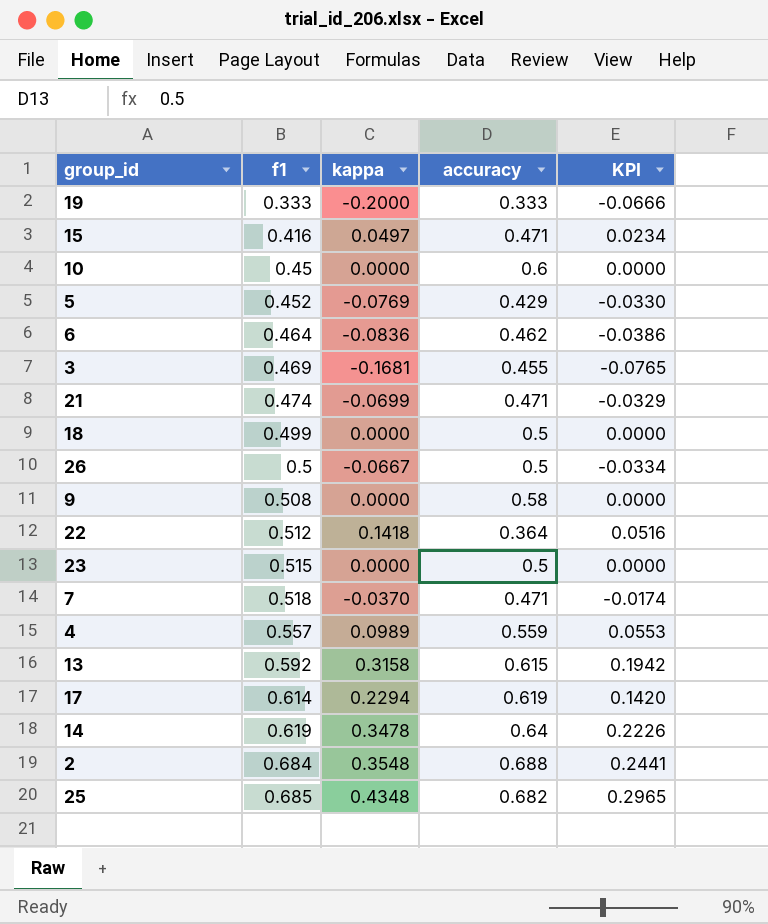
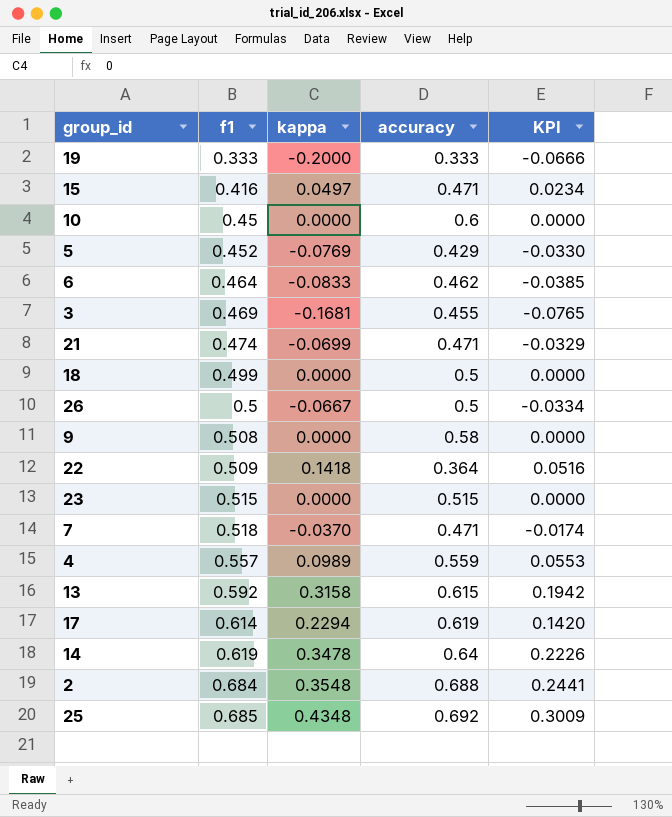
6 | kappa: -0.0836 -> -0.0833
6 | KPI: -0.0386 -> -0.0385
22 | f1: 0.512 -> 0.509
23 | accuracy: 0.5 -> 0.515
25 | accuracy: 0.682 -> 0.692
25 | KPI: 0.2965 -> 0.3009

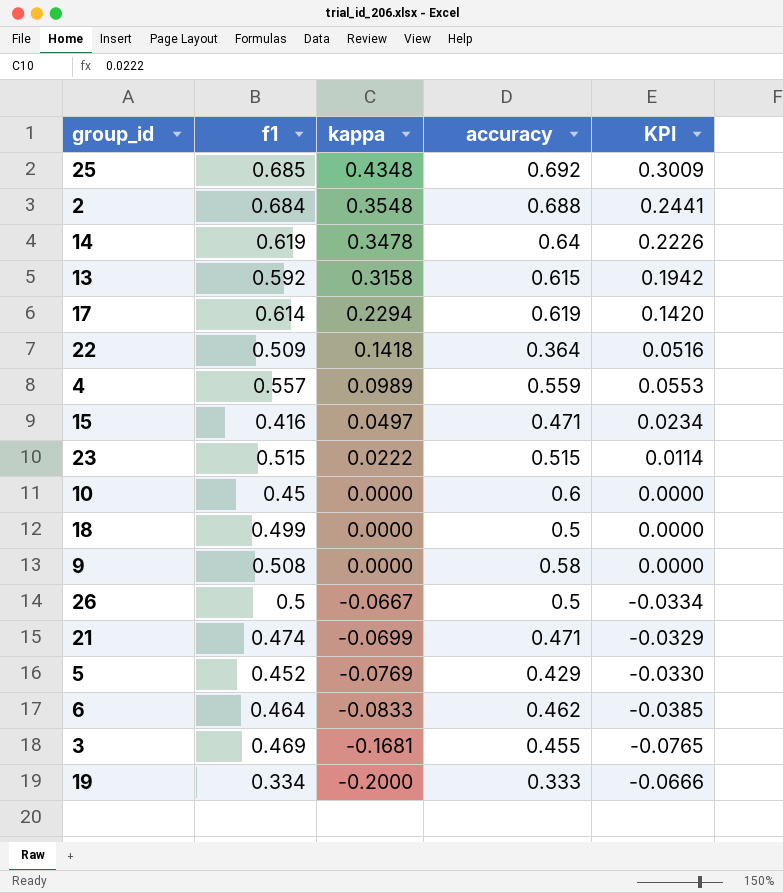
row order: f1 ascending -> kappa descending
row 7: 0.518 | -0.0370 | 0.471 | -0.0174 -> none
23 | kappa: 0.0000 -> 0.0222
23 | KPI: 0.0000 -> 0.0114
19 | f1: 0.333 -> 0.334

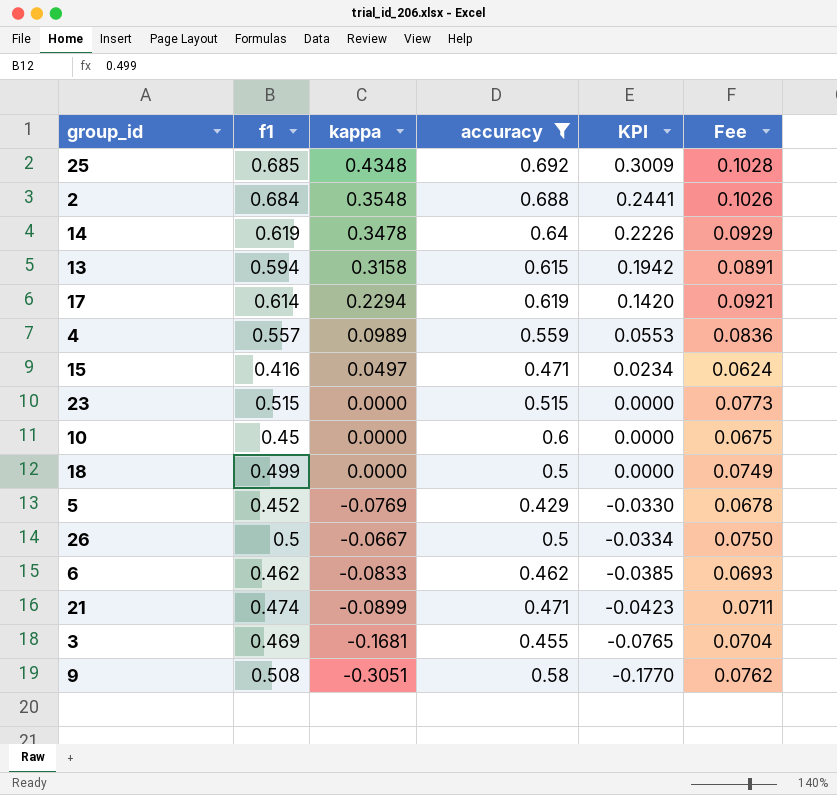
filter: none -> accuracy >= 0.429
row order: kappa descending -> KPI descending
column Fee | formula: none -> [f1] * 0.15
13 | f1: 0.592 -> 0.594
23 | kappa: 0.0222 -> 0.0000
23 | KPI: 0.0114 -> 0.0000
6 | f1: 0.464 -> 0.462
21 | kappa: -0.0699 -> -0.0899
21 | KPI: -0.0329 -> -0.0423
9 | kappa: 0.0000 -> -0.3051
9 | KPI: 0.0000 -> -0.1770

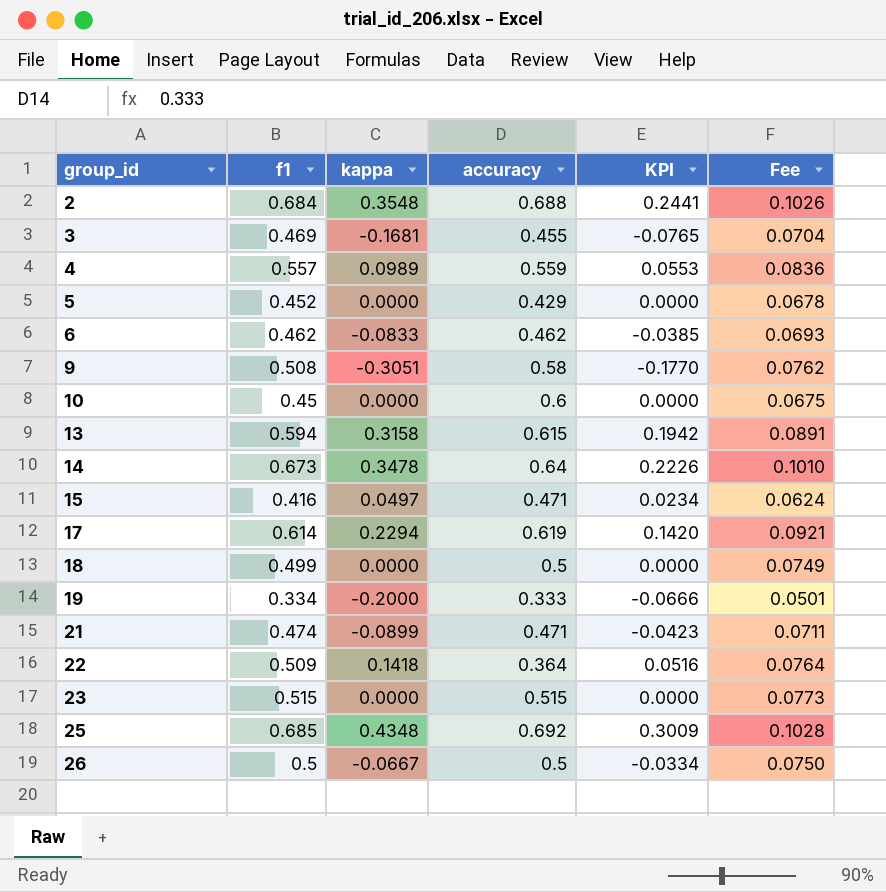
filter: accuracy >= 0.429 -> none
row order: KPI descending -> group_id ascending
5 | kappa: -0.0769 -> 0.0000
5 | KPI: -0.0330 -> 0.0000
14 | f1: 0.619 -> 0.673
14 | Fee: 0.0929 -> 0.1010

